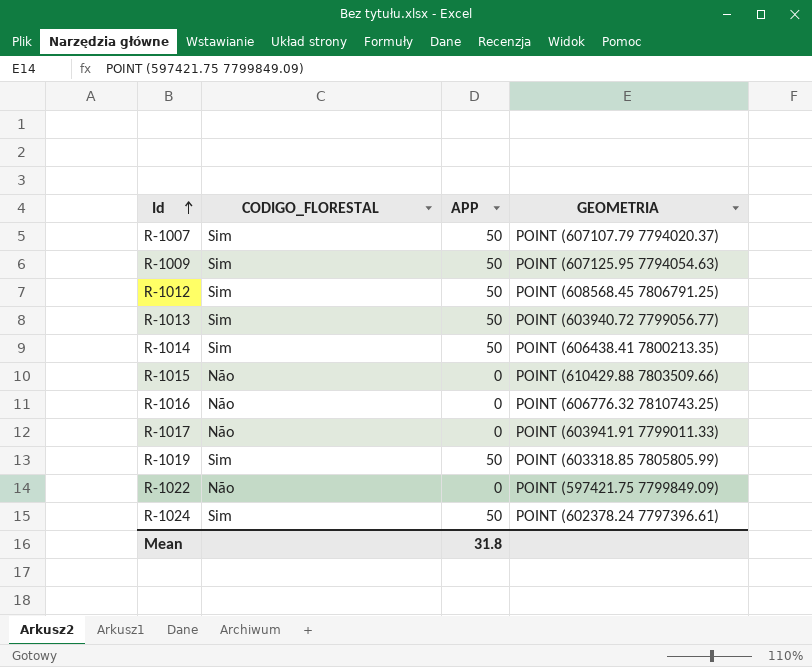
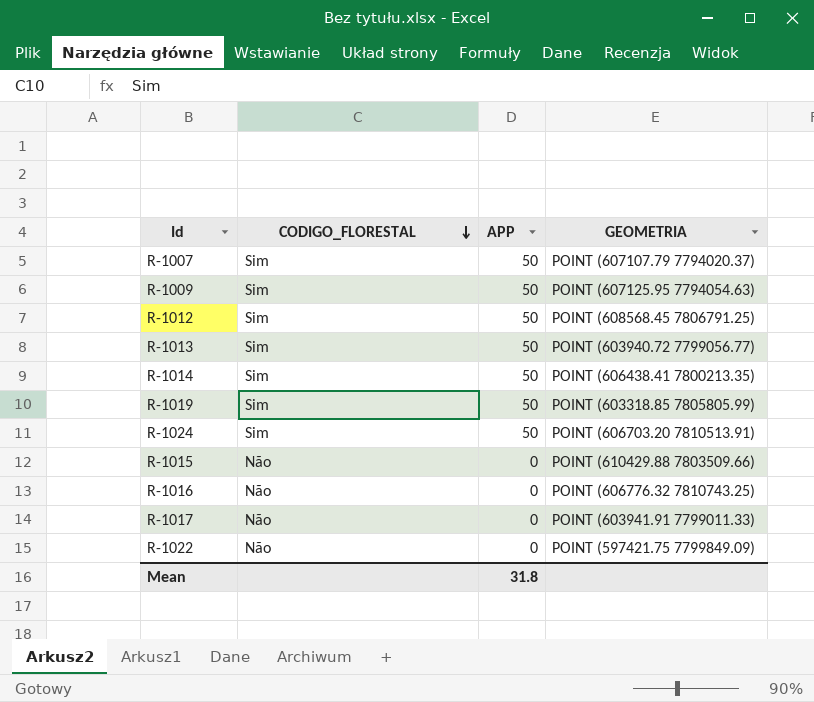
row order: Id ascending -> CODIGO_FLORESTAL descending
R-1024 | GEOMETRIA: POINT (602378.24 7797396.61) -> POINT (606703.20 7810513.91)

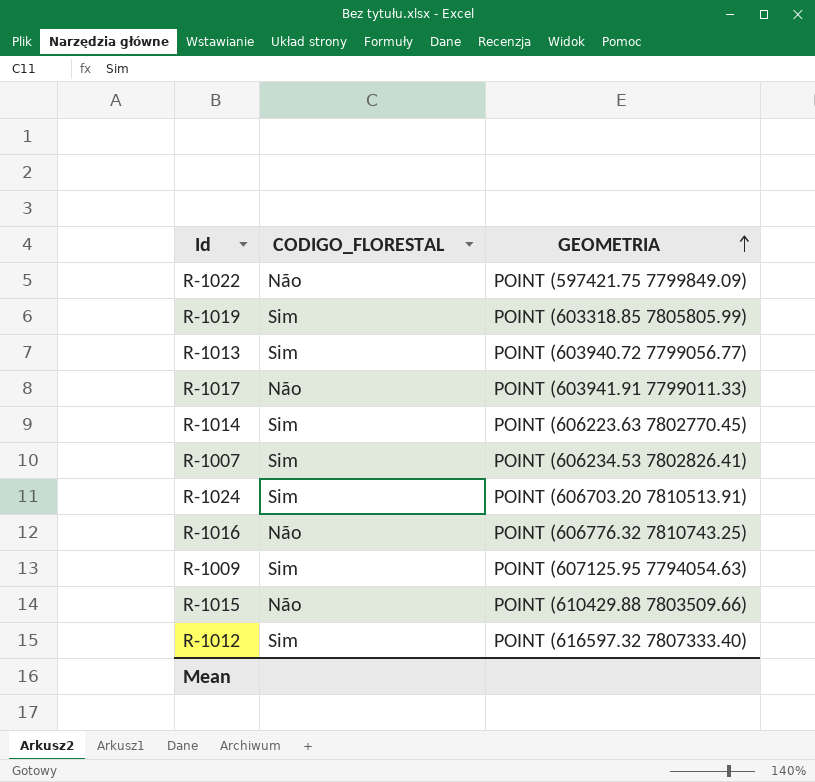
row order: CODIGO_FLORESTAL descending -> GEOMETRIA ascending
column APP | position: 3 -> none
R-1014 | GEOMETRIA: POINT (606438.41 7800213.35) -> POINT (606223.63 7802770.45)
R-1007 | GEOMETRIA: POINT (607107.79 7794020.37) -> POINT (606234.53 7802826.41)
R-1012 | GEOMETRIA: POINT (608568.45 7806791.25) -> POINT (616597.32 7807333.40)

